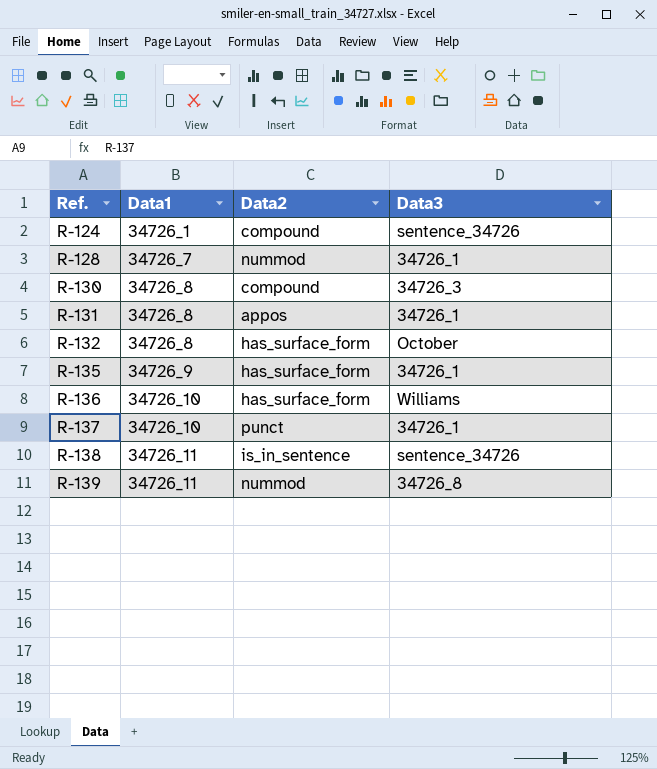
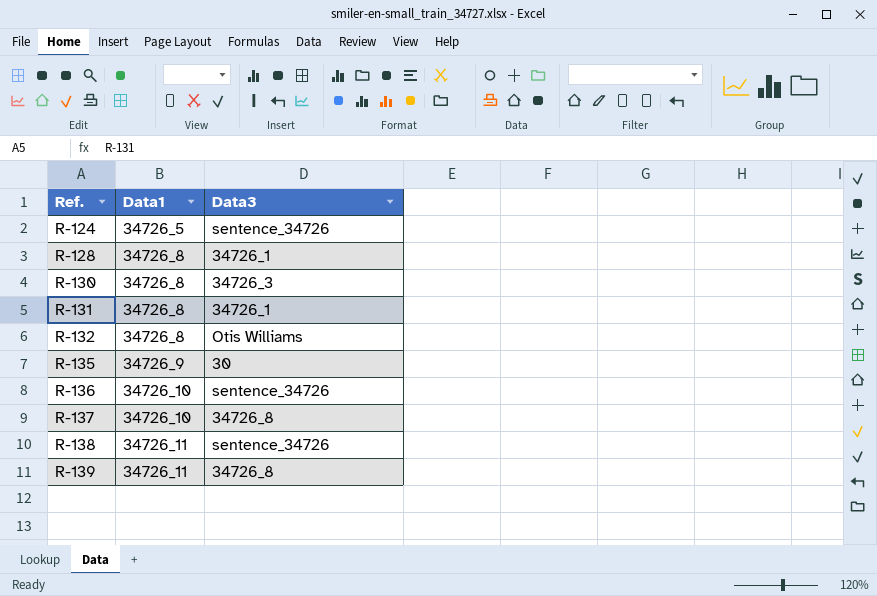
column Data2 | position: 3 -> none
R-124 | Data1: 34726_1 -> 34726_5
R-128 | Data1: 34726_7 -> 34726_8
R-132 | Data3: October -> Otis Williams
R-135 | Data3: 34726_1 -> 30
R-136 | Data3: Williams -> sentence_34726
R-137 | Data3: 34726_1 -> 34726_8

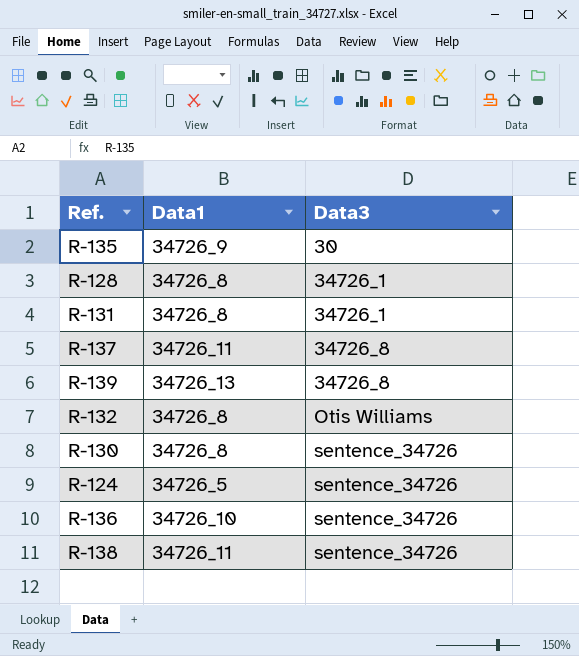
row order: Ref. ascending -> Data3 ascending
R-137 | Data1: 34726_10 -> 34726_11
R-139 | Data1: 34726_11 -> 34726_13
R-130 | Data3: 34726_3 -> sentence_34726

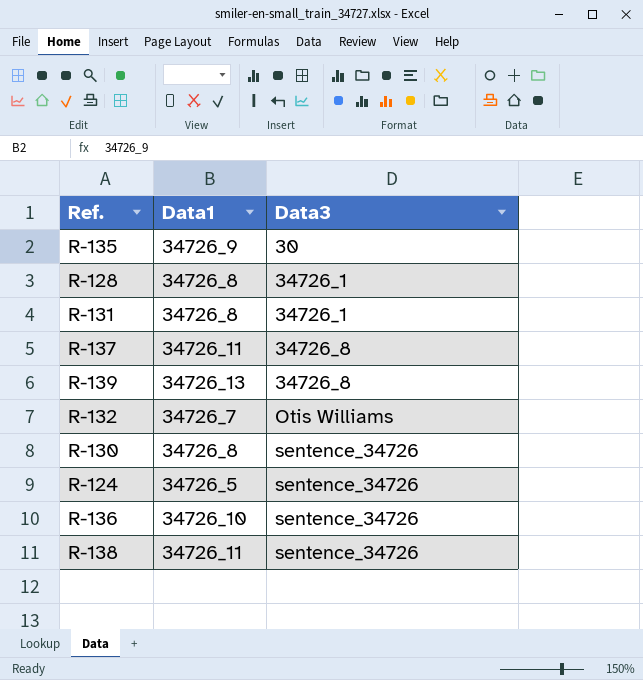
R-132 | Data1: 34726_8 -> 34726_7

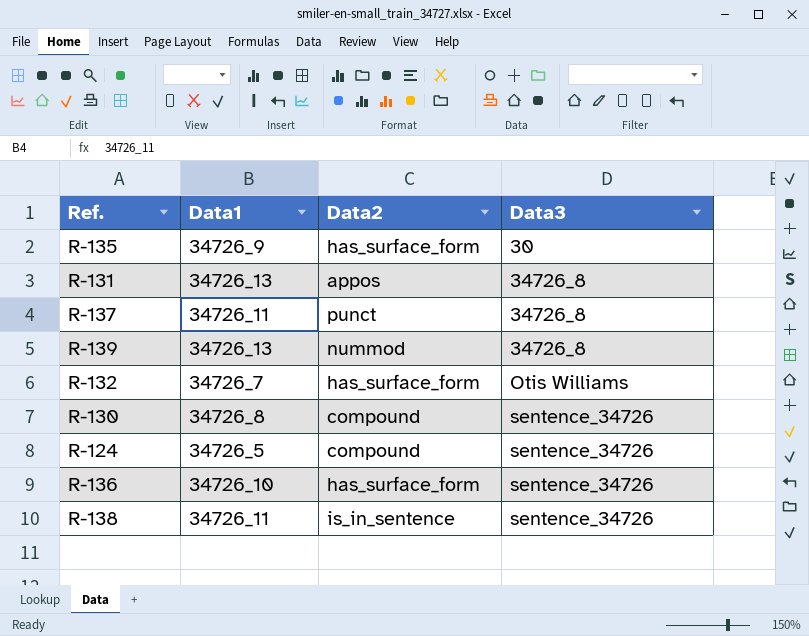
column Data2 | position: none -> 3
row R-128: 34726_8 | 34726_1 -> none
R-131 | Data1: 34726_8 -> 34726_13
R-131 | Data3: 34726_1 -> 34726_8

